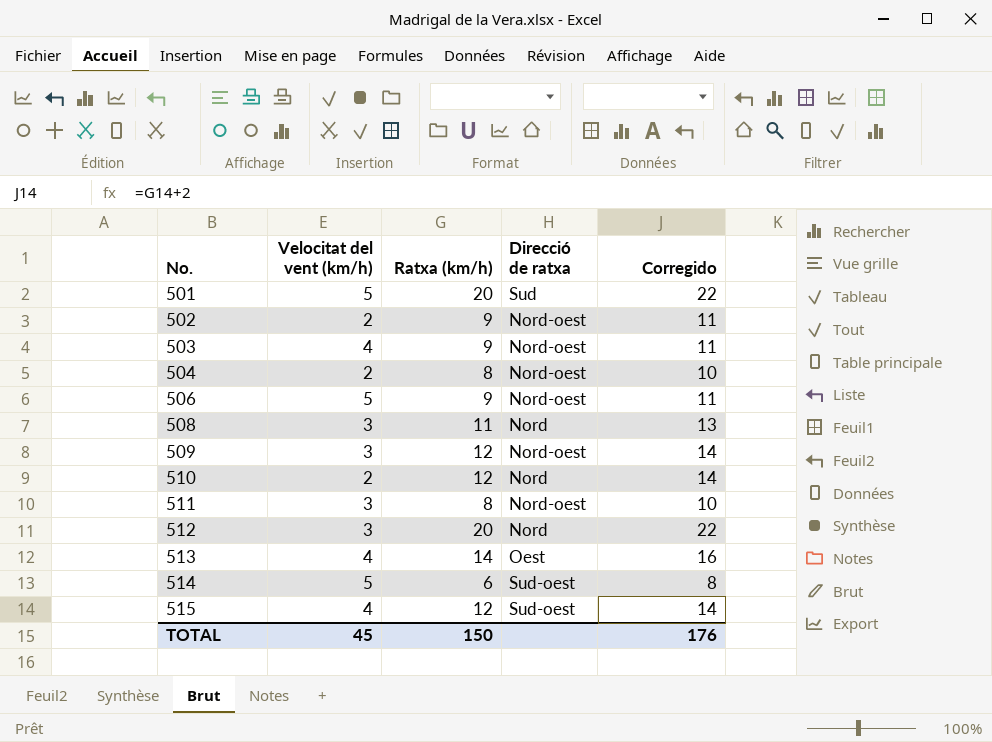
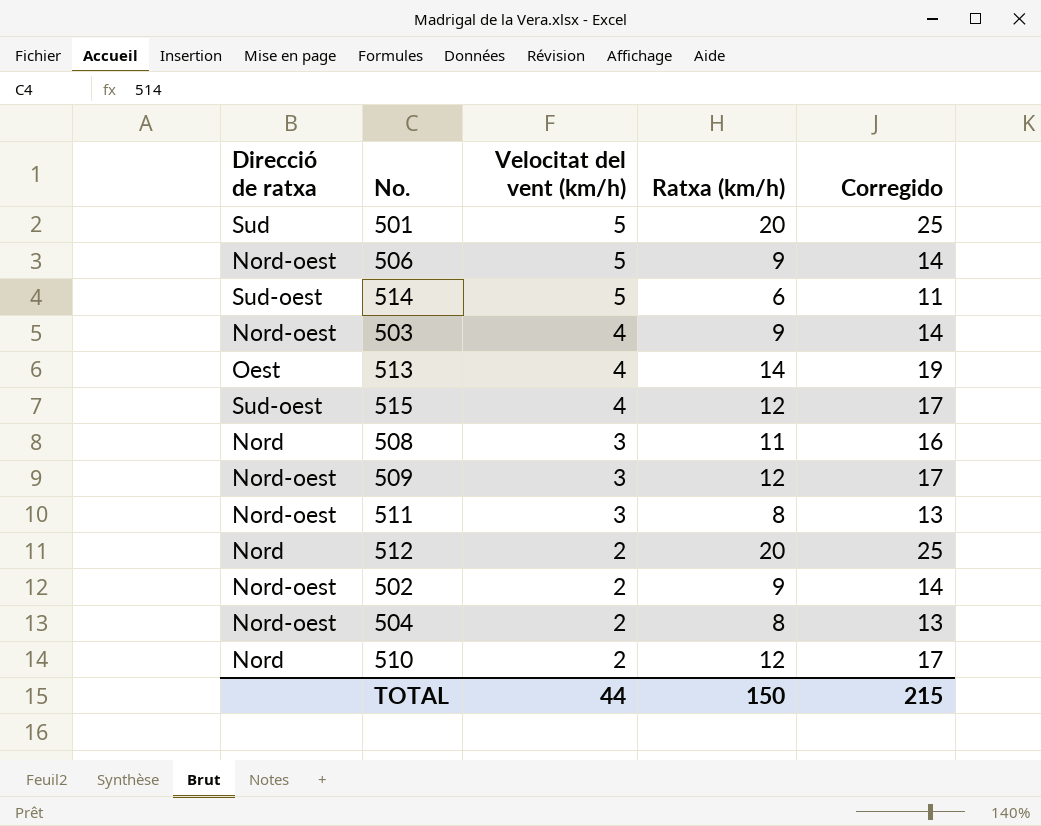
row order: No. ascending -> Velocitat del vent (km/h) descending
column Direcció de ratxa | position: 4 -> 1
column Corregido | formula: [Ratxa (km/h)] + 2 -> [Ratxa (km/h)] + 5
512 | Velocitat del vent (km/h): 3 -> 2
TOTAL | Velocitat del vent (km/h): 45 -> 44
TOTAL | Corregido: 176 -> 215

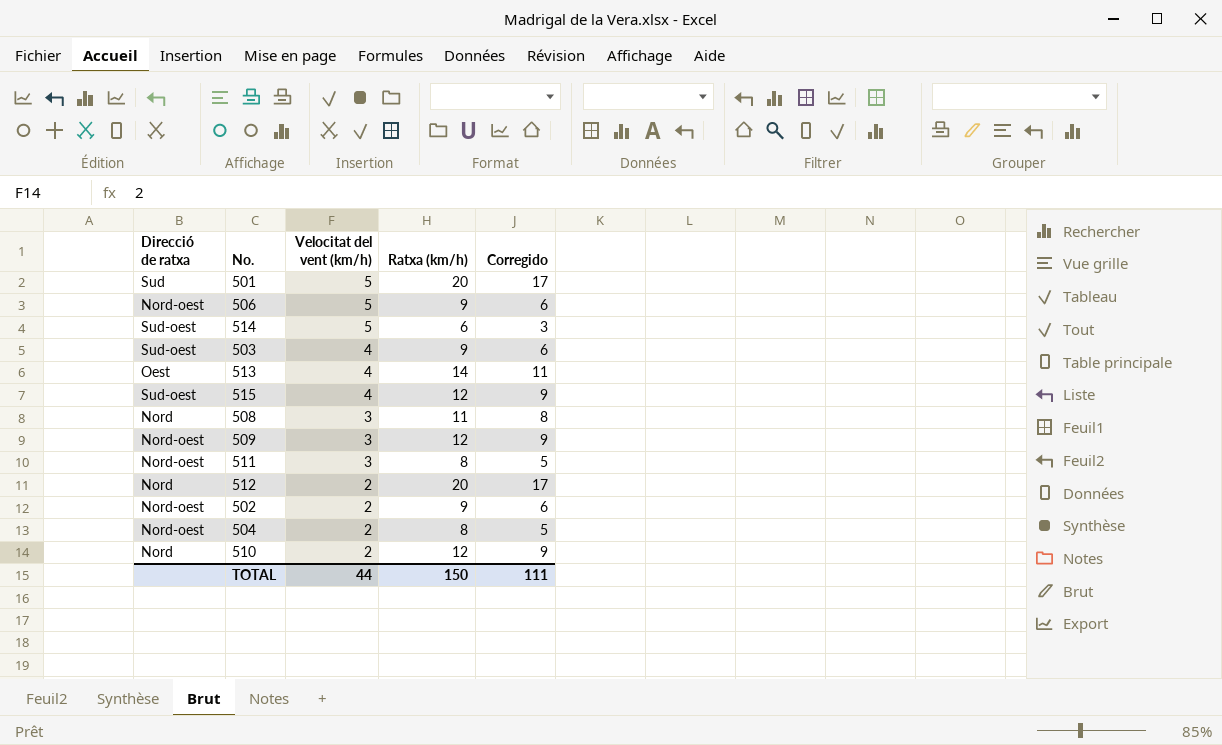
column Corregido | formula: [Ratxa (km/h)] + 5 -> [Ratxa (km/h)] - 3
503 | Direcció de ratxa: Nord-oest -> Sud-oest
TOTAL | Corregido: 215 -> 111

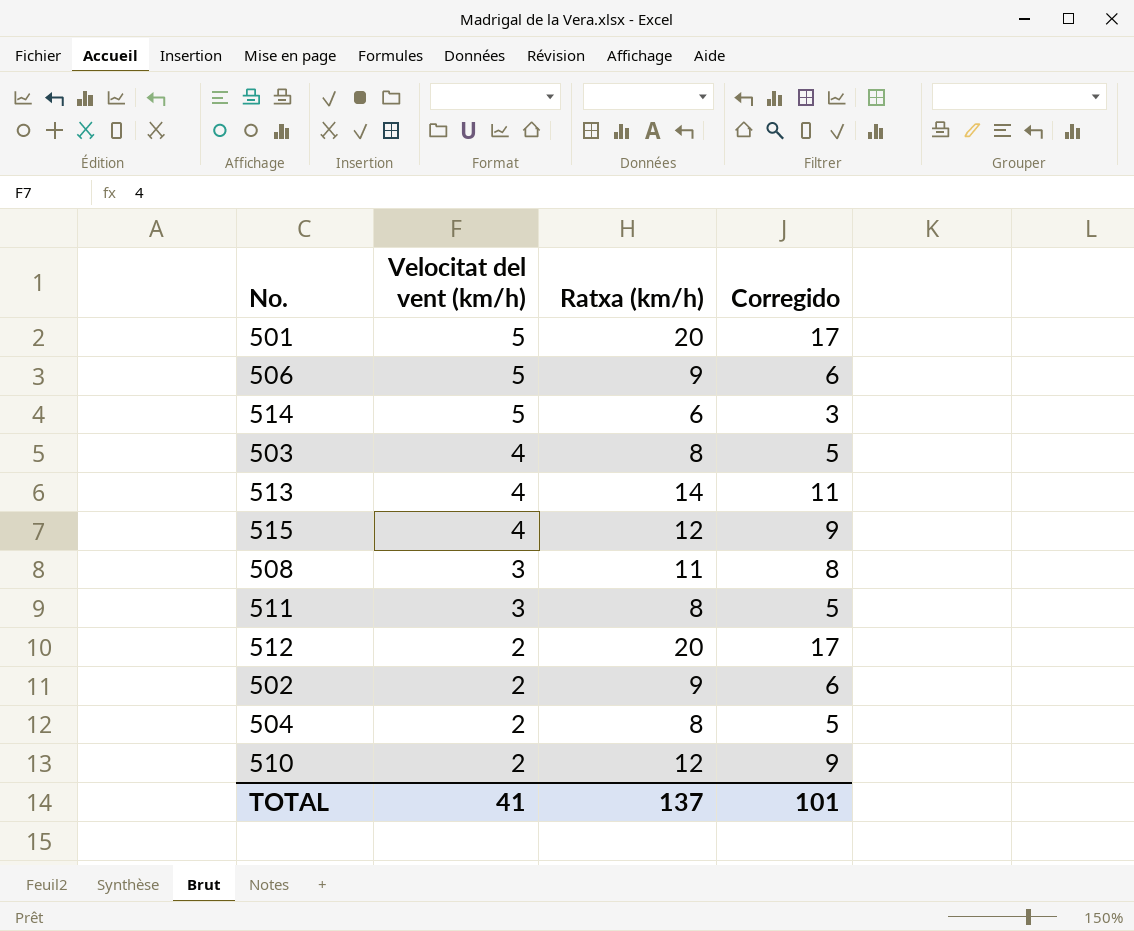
column Direcció de ratxa | position: 1 -> none
row 509: Nord-oest | 3 | 12 | 9 -> none
503 | Ratxa (km/h): 9 -> 8
503 | Corregido: 6 -> 5
TOTAL | Velocitat del vent (km/h): 44 -> 41
TOTAL | Ratxa (km/h): 150 -> 137
TOTAL | Corregido: 111 -> 101

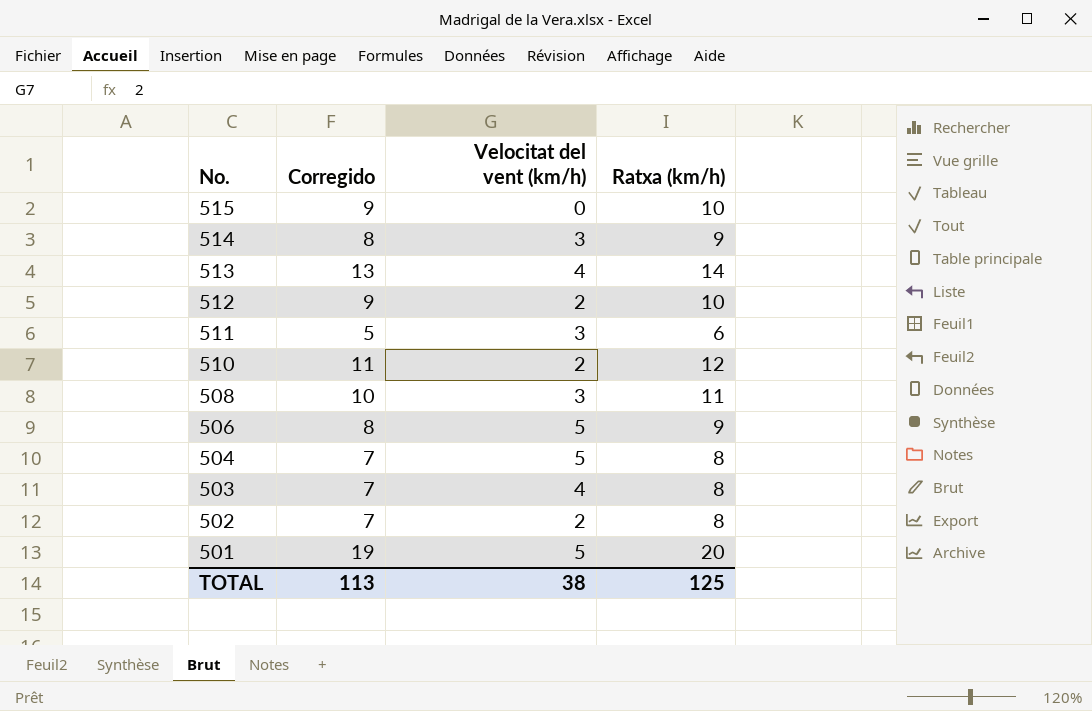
row order: Velocitat del vent (km/h) descending -> No. descending
column Corregido | formula: [Ratxa (km/h)] - 3 -> [Ratxa (km/h)] - 1
column Corregido | position: 4 -> 2
515 | Velocitat del vent (km/h): 4 -> 0
515 | Ratxa (km/h): 12 -> 10
514 | Velocitat del vent (km/h): 5 -> 3
514 | Ratxa (km/h): 6 -> 9
512 | Ratxa (km/h): 20 -> 10
511 | Ratxa (km/h): 8 -> 6
504 | Velocitat del vent (km/h): 2 -> 5
502 | Ratxa (km/h): 9 -> 8
TOTAL | Corregido: 101 -> 113
TOTAL | Velocitat del vent (km/h): 41 -> 38
TOTAL | Ratxa (km/h): 137 -> 125

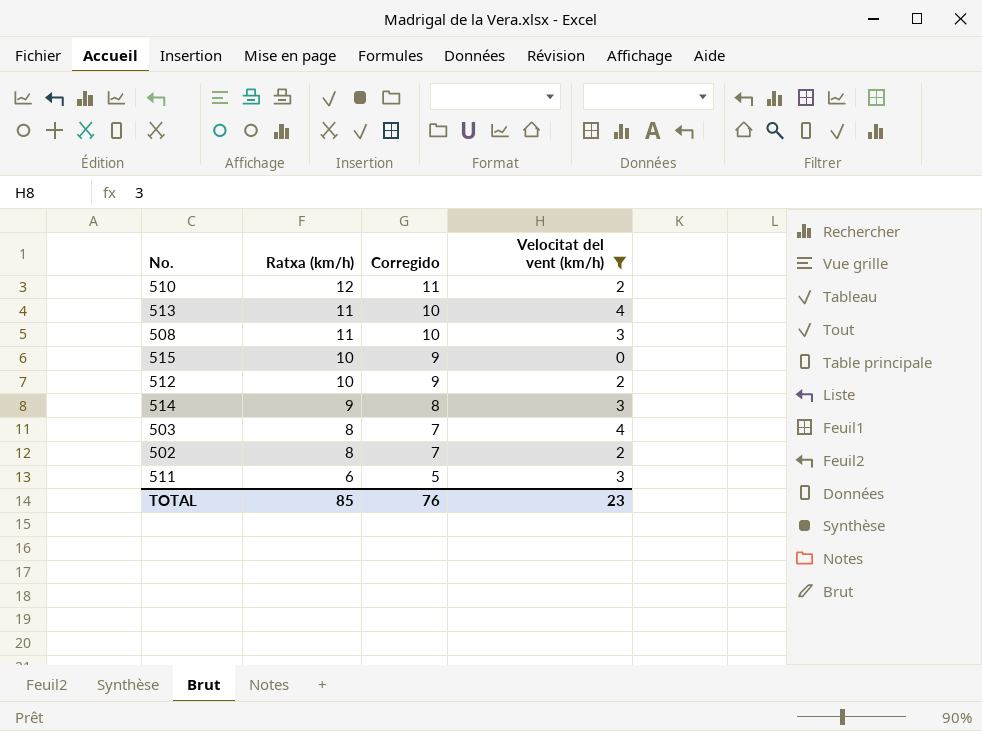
filter: none -> Velocitat del vent (km/h) != 5
row order: No. descending -> Ratxa (km/h) descending
column Ratxa (km/h) | position: 4 -> 2
513 | Ratxa (km/h): 14 -> 11
513 | Corregido: 13 -> 10
TOTAL | Ratxa (km/h): 125 -> 85
TOTAL | Corregido: 113 -> 76
TOTAL | Velocitat del vent (km/h): 38 -> 23

